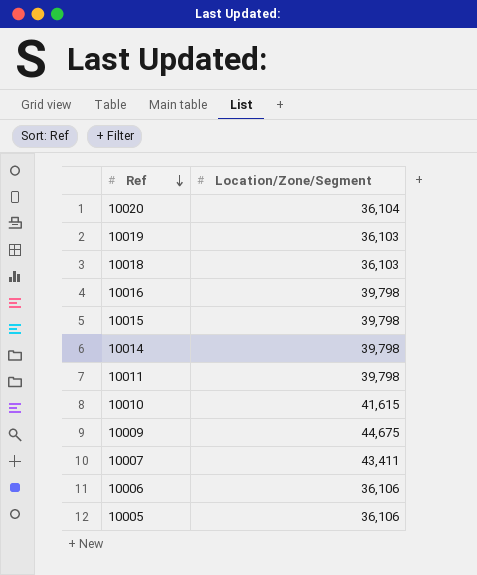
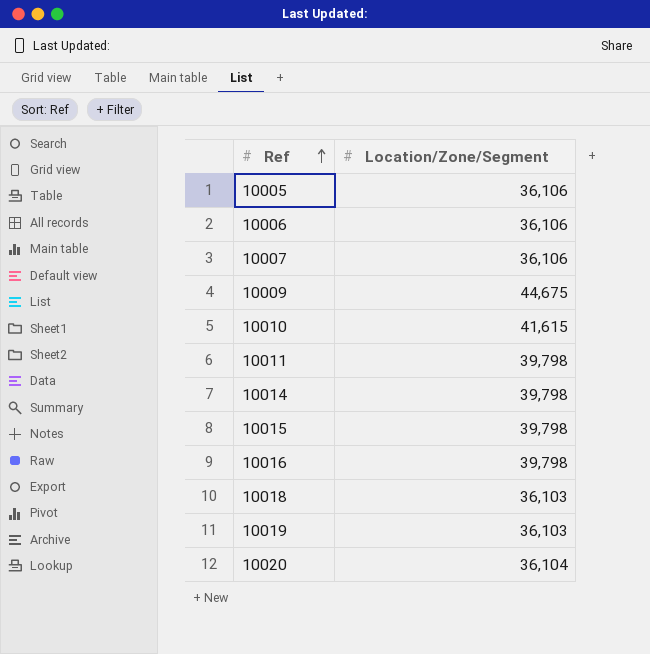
row order: Ref descending -> Ref ascending
10007 | Location/Zone/Segment: 43,411 -> 36,106

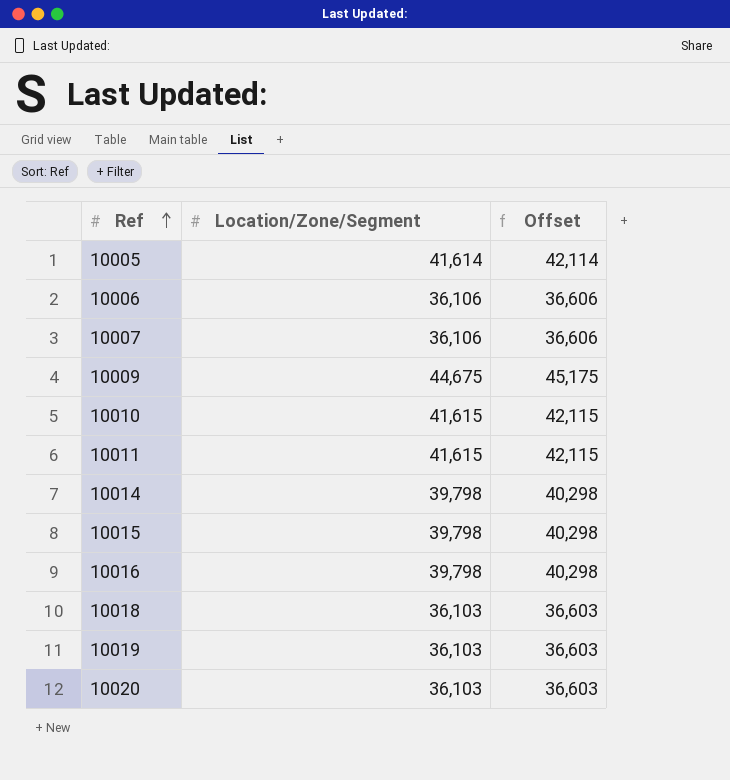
column Offset | formula: none -> [Location/Zone/Segment] + 500
10005 | Location/Zone/Segment: 36,106 -> 41,614
10011 | Location/Zone/Segment: 39,798 -> 41,615
10020 | Location/Zone/Segment: 36,104 -> 36,103

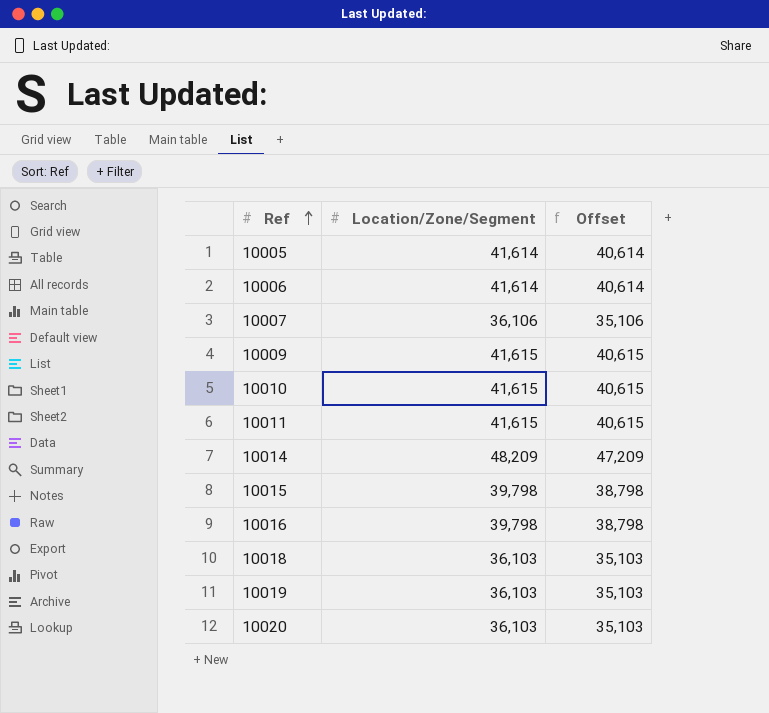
column Offset | formula: [Location/Zone/Segment] + 500 -> [Location/Zone/Segment] - 1000
10006 | Location/Zone/Segment: 36,106 -> 41,614
10009 | Location/Zone/Segment: 44,675 -> 41,615
10014 | Location/Zone/Segment: 39,798 -> 48,209

